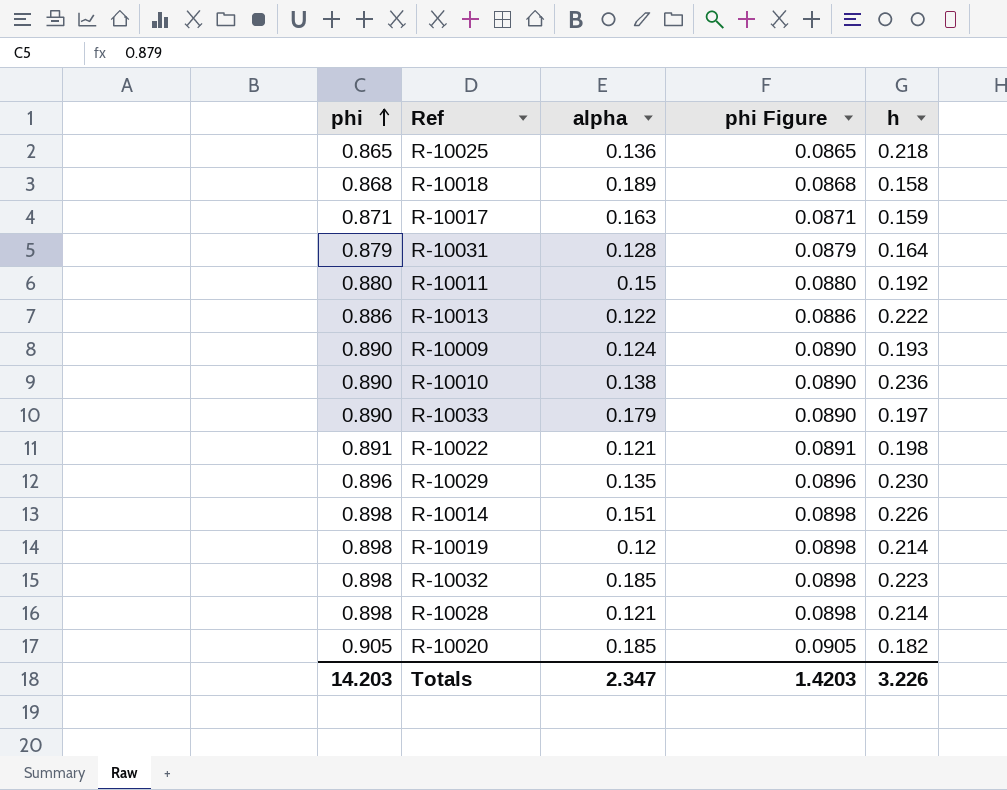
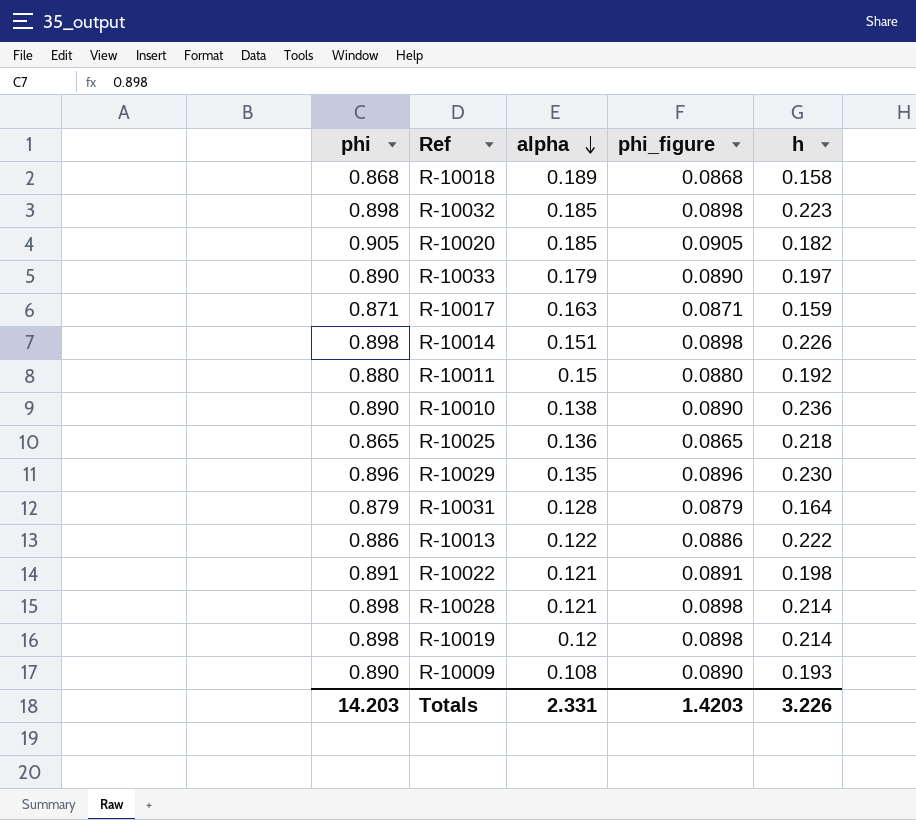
row order: phi ascending -> alpha descending
column name: phi Figure -> phi_figure
R-10009 | alpha: 0.124 -> 0.108
Totals | alpha: 2.347 -> 2.331

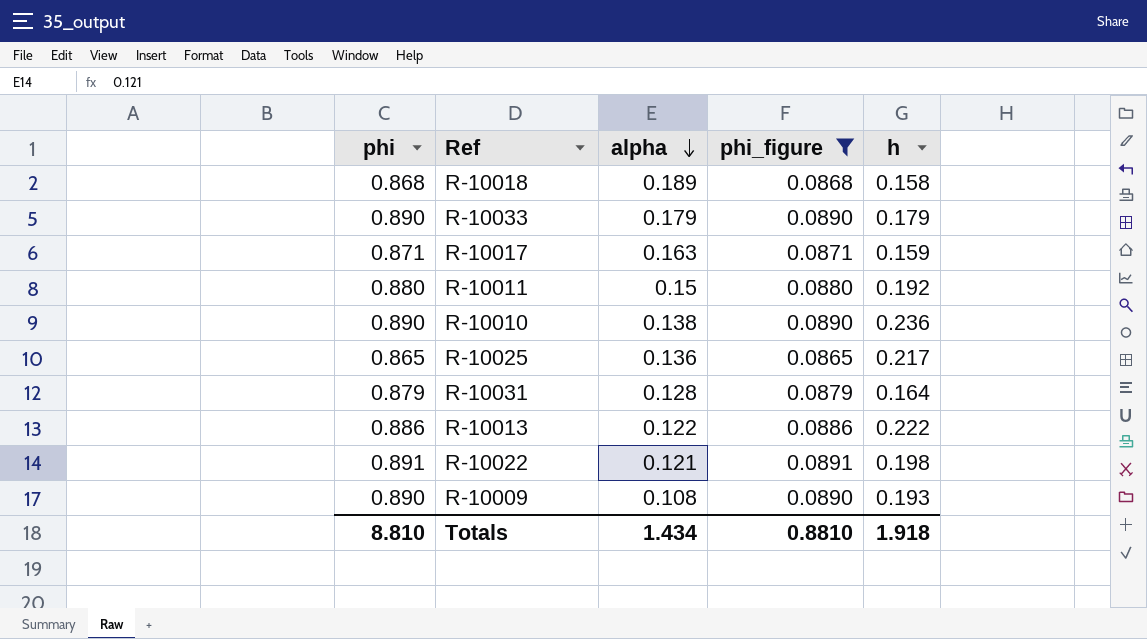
filter: none -> phi_figure <= 0.0891
R-10033 | h: 0.197 -> 0.179
R-10025 | h: 0.218 -> 0.217
Totals | phi: 14.203 -> 8.810
Totals | alpha: 2.331 -> 1.434
Totals | phi_figure: 1.4203 -> 0.8810
Totals | h: 3.226 -> 1.918

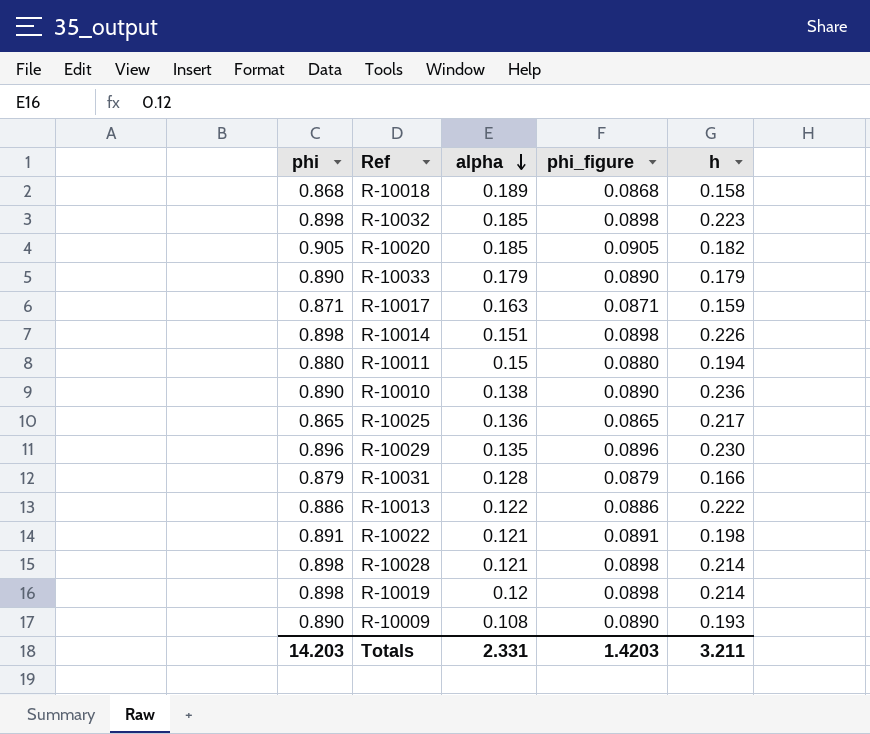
filter: phi_figure <= 0.0891 -> none
R-10011 | h: 0.192 -> 0.194
R-10031 | h: 0.164 -> 0.166
Totals | phi: 8.810 -> 14.203
Totals | alpha: 1.434 -> 2.331
Totals | phi_figure: 0.8810 -> 1.4203
Totals | h: 1.918 -> 3.211

